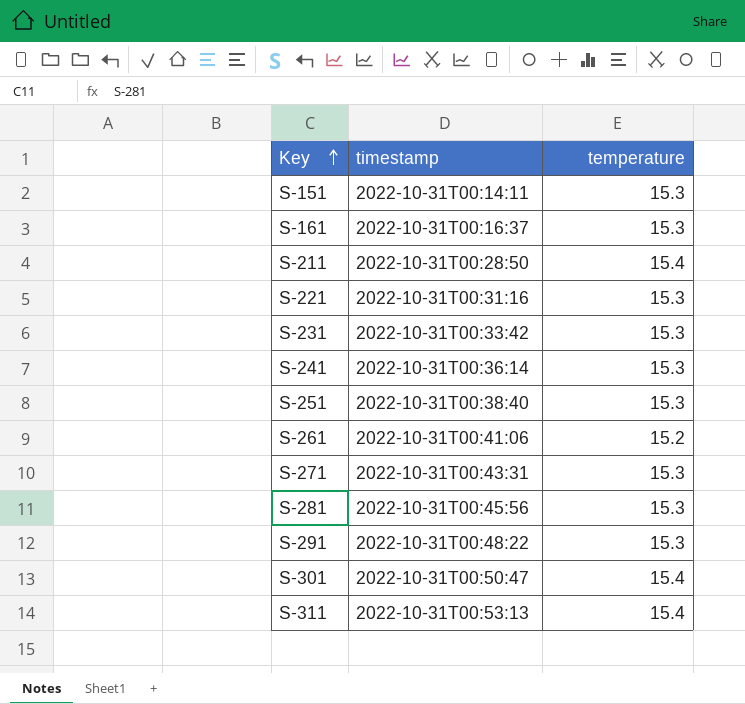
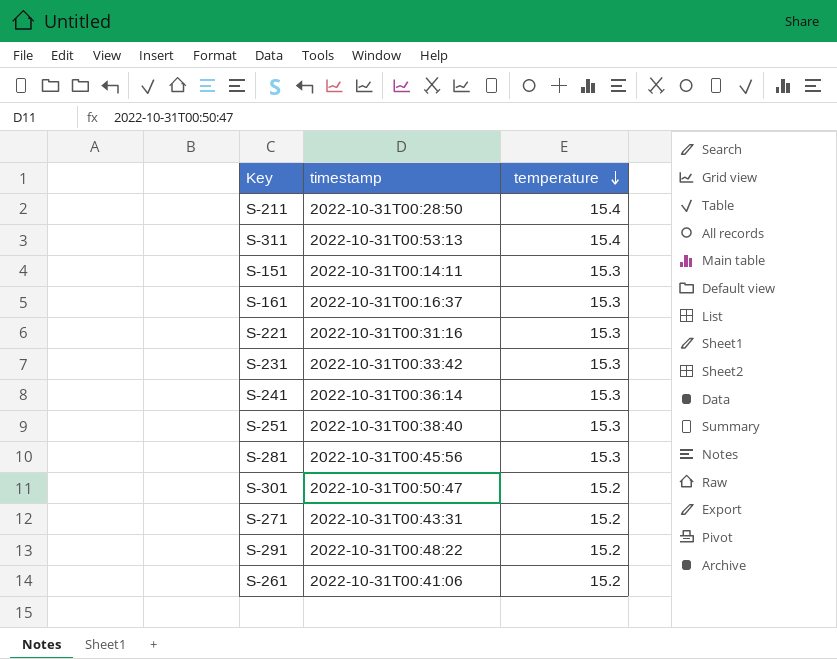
row order: Key ascending -> temperature descending
S-301 | temperature: 15.4 -> 15.2
S-271 | temperature: 15.3 -> 15.2
S-291 | temperature: 15.3 -> 15.2

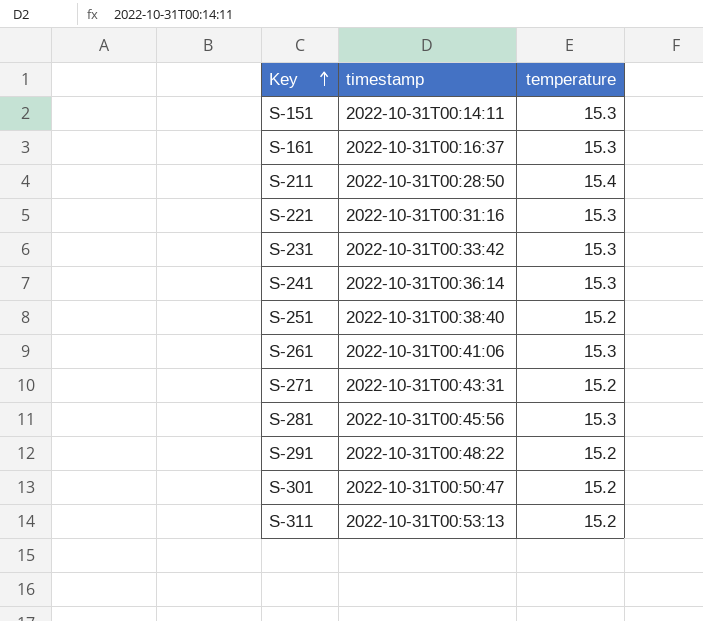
row order: temperature descending -> Key ascending
S-251 | temperature: 15.3 -> 15.2
S-261 | temperature: 15.2 -> 15.3
S-311 | temperature: 15.4 -> 15.2

